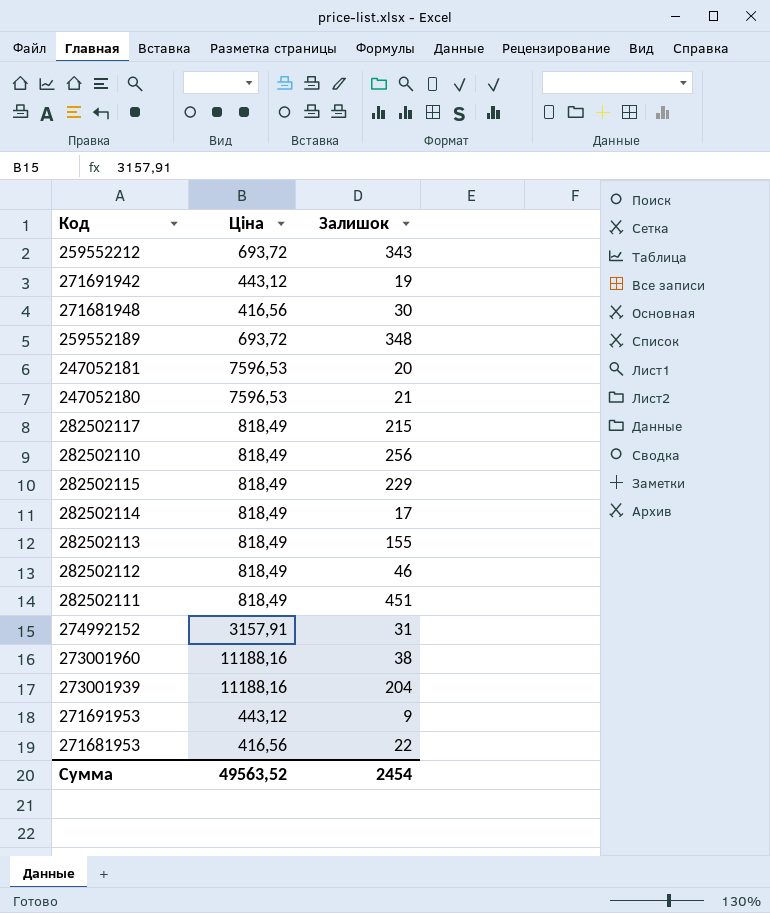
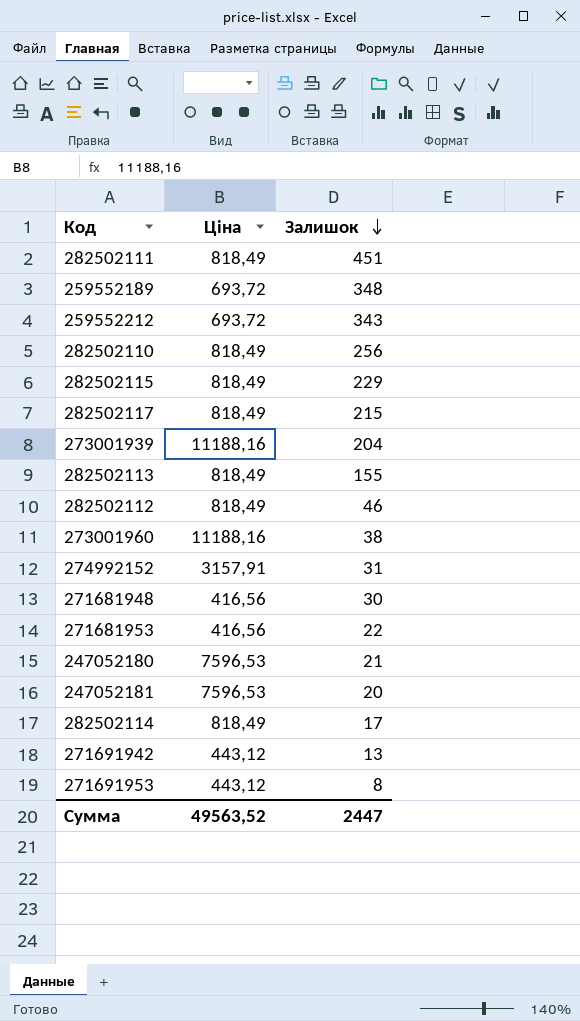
row order: none -> Залишок descending
271691942 | Залишок: 19 -> 13
271691953 | Залишок: 9 -> 8
Сумма | Залишок: 2454 -> 2447

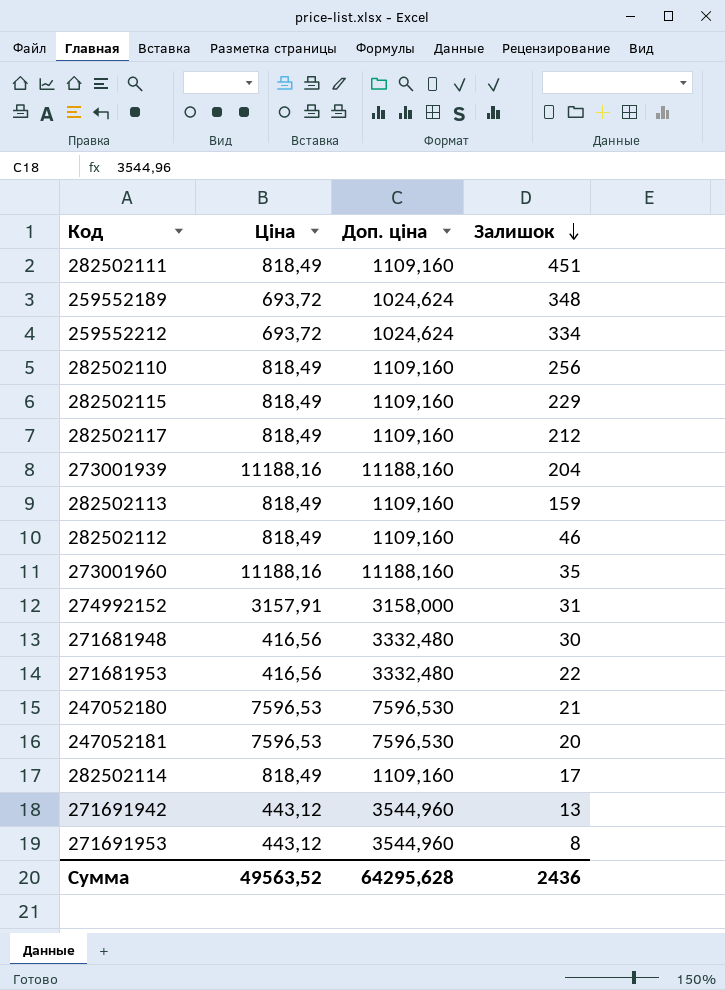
column Доп. ціна | position: none -> 3
259552212 | Залишок: 343 -> 334
282502117 | Залишок: 215 -> 212
282502113 | Залишок: 155 -> 159
273001960 | Залишок: 38 -> 35
Сумма | Залишок: 2447 -> 2436

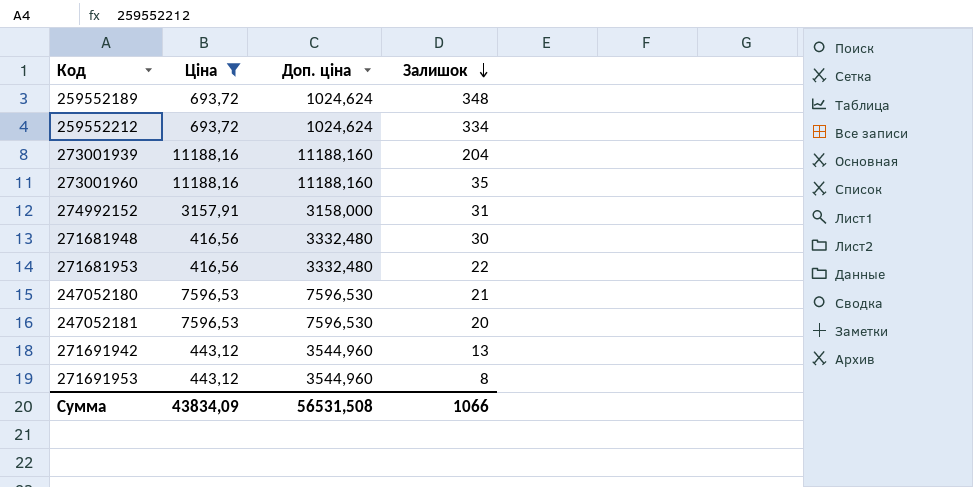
filter: none -> Ціна != 818,49
Сумма | Ціна: 49563,52 -> 43834,09
Сумма | Доп. ціна: 64295,628 -> 56531,508
Сумма | Залишок: 2436 -> 1066

